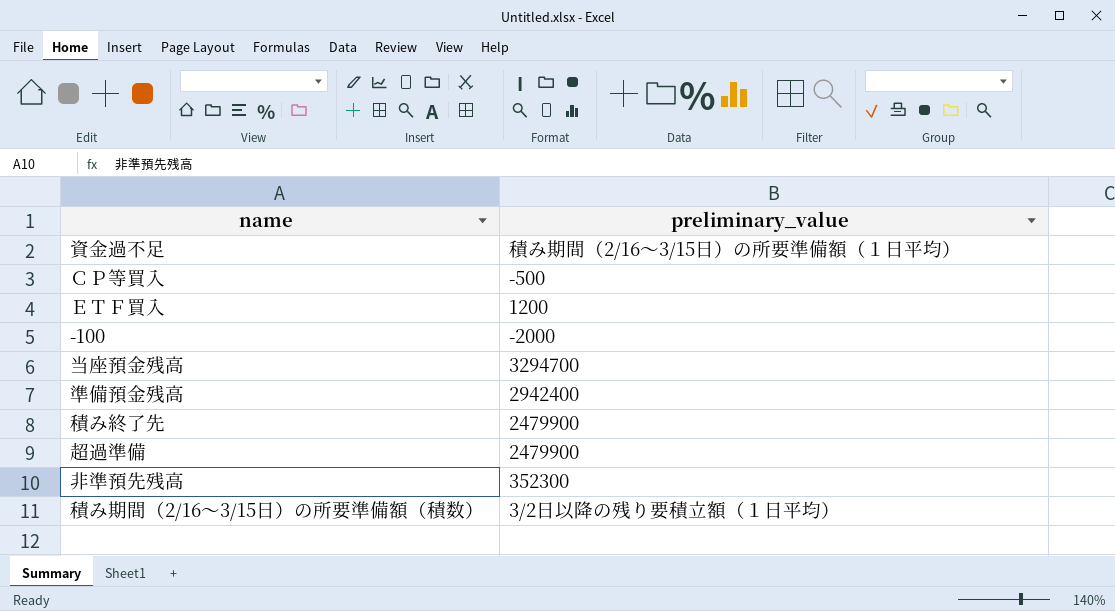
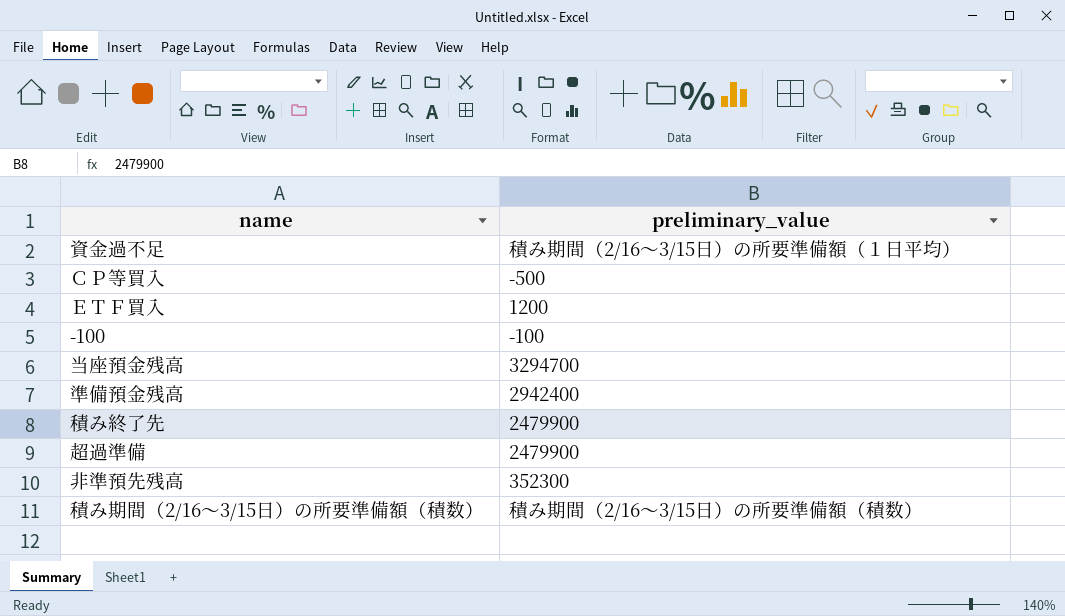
-100 | preliminary_value: -2000 -> -100
積み期間（2/16～3/15日）の所要準備額（積数） | preliminary_value: 3/2日以降の残り要積立額（１日平均） -> 積み期間（2/16～3/15日）の所要準備額（積数）

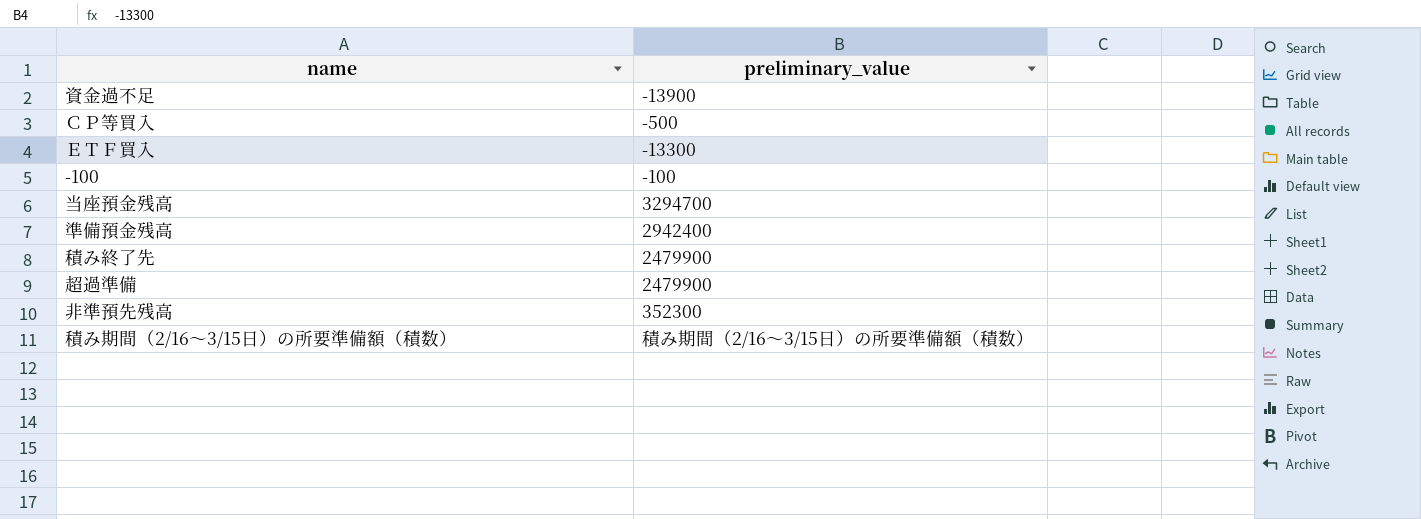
資金過不足 | preliminary_value: 積み期間（2/16～3/15日）の所要準備額（１日平均） -> -13900
ＥＴＦ買入 | preliminary_value: 1200 -> -13300

